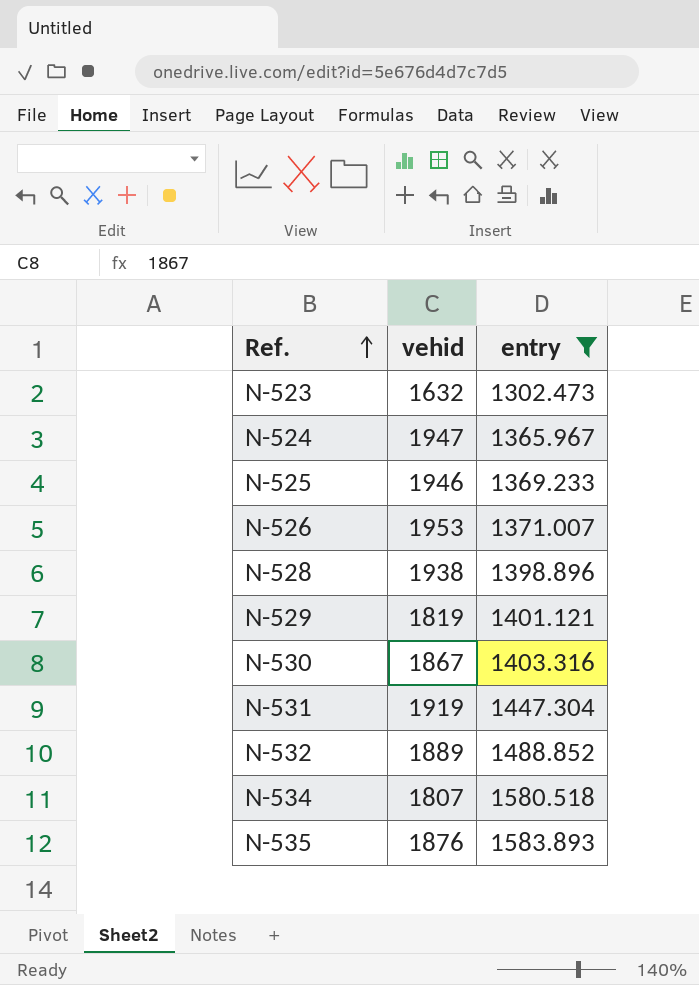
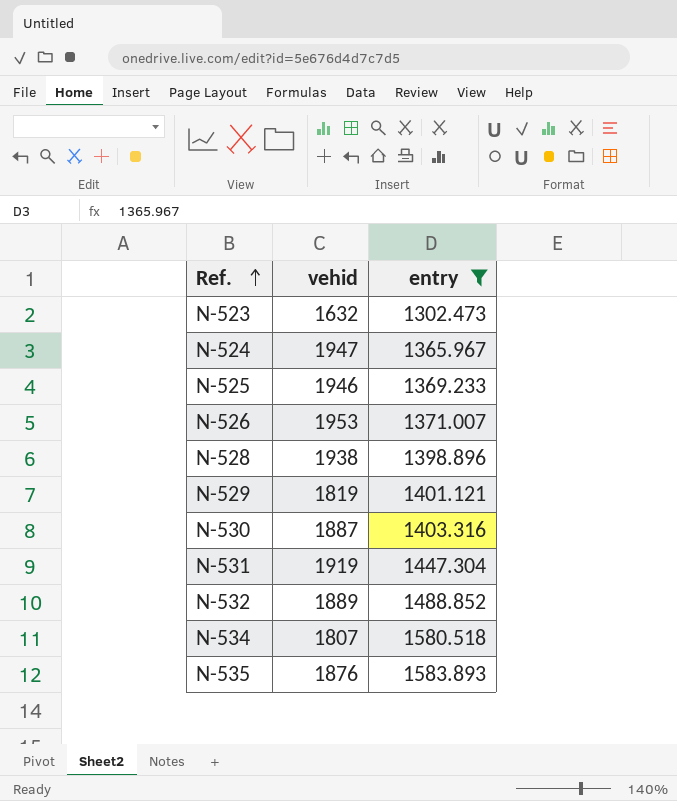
N-530 | vehid: 1867 -> 1887

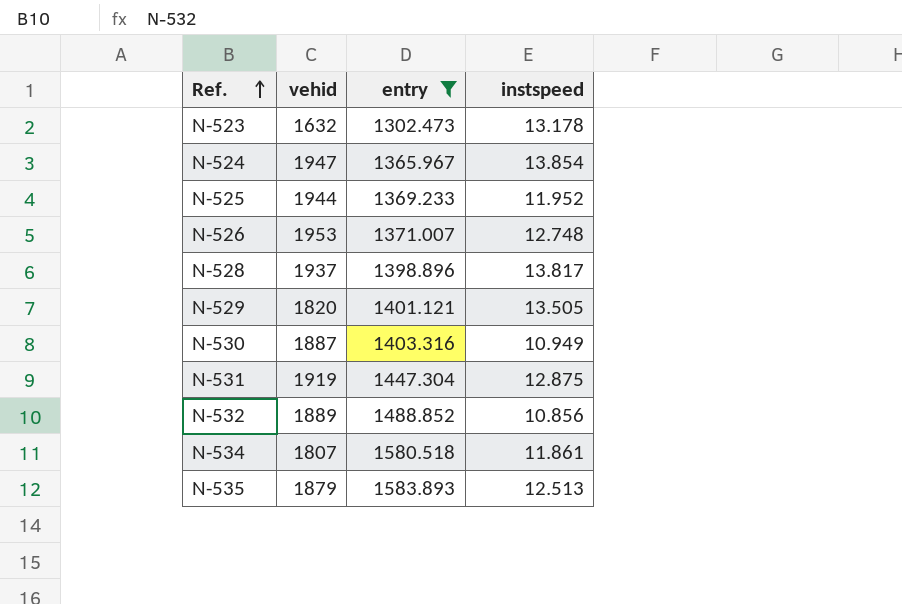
column instspeed | position: none -> 4
N-525 | vehid: 1946 -> 1944
N-528 | vehid: 1938 -> 1937
N-529 | vehid: 1819 -> 1820
N-535 | vehid: 1876 -> 1879

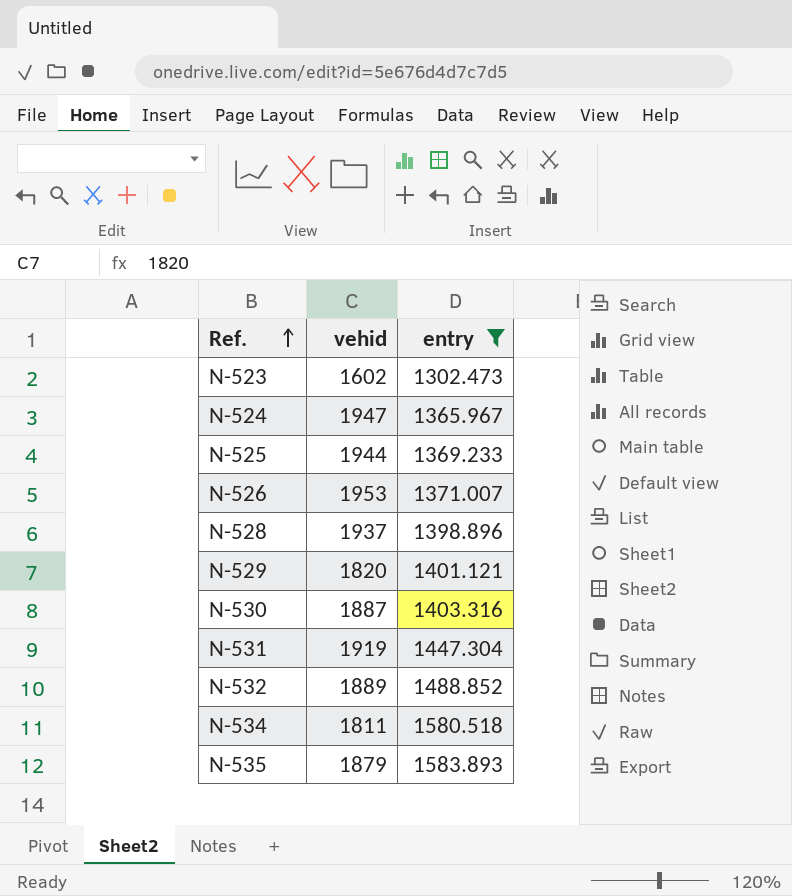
column instspeed | position: 4 -> none
N-523 | vehid: 1632 -> 1602
N-534 | vehid: 1807 -> 1811

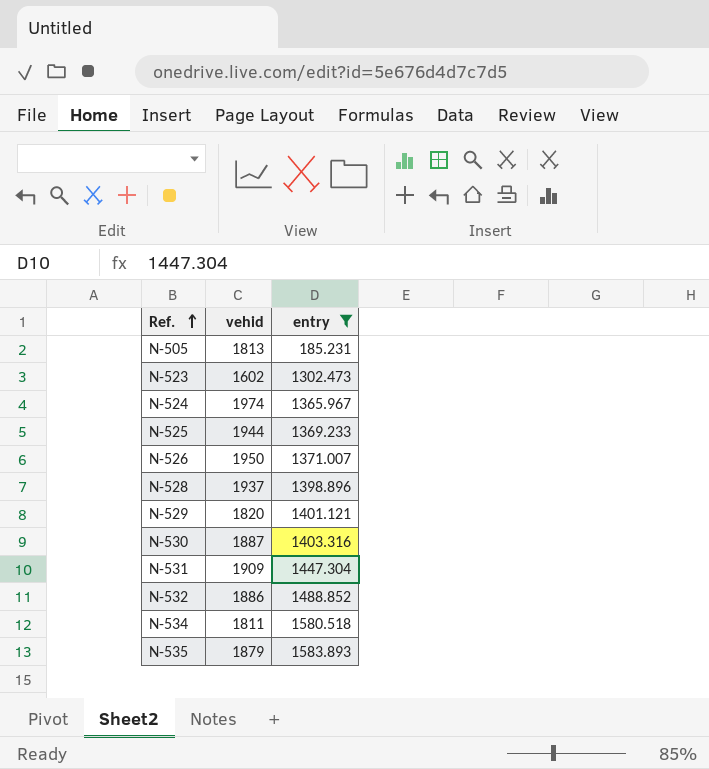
row N-505: none -> 1813 | 185.231
N-524 | vehid: 1947 -> 1974
N-526 | vehid: 1953 -> 1950
N-531 | vehid: 1919 -> 1909
N-532 | vehid: 1889 -> 1886

